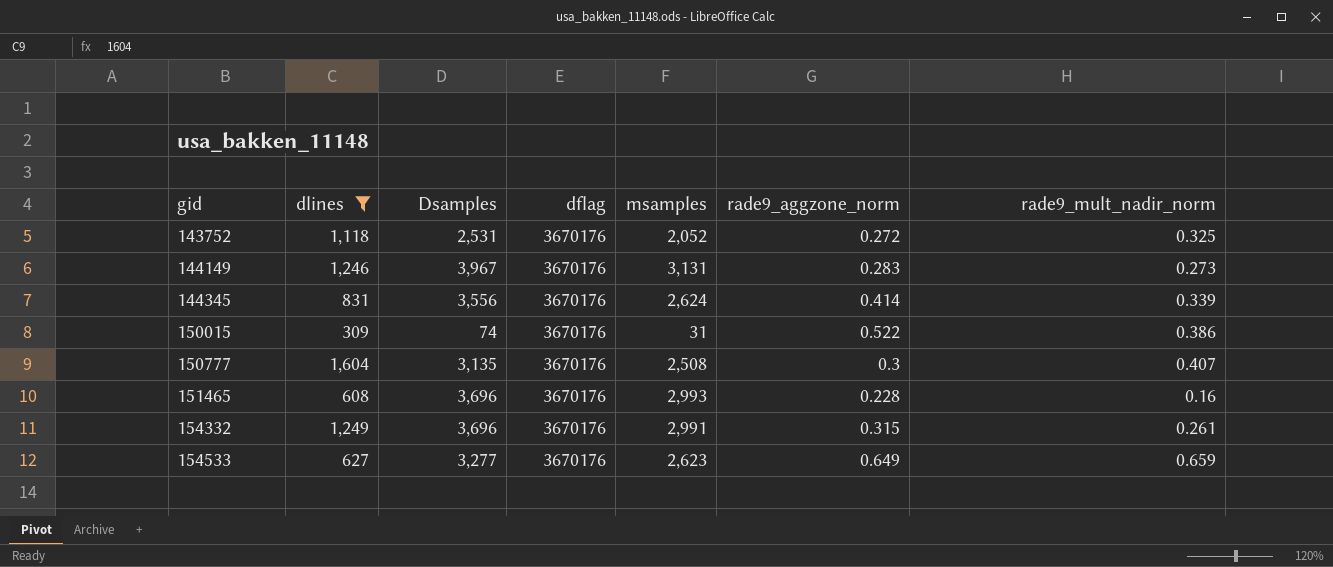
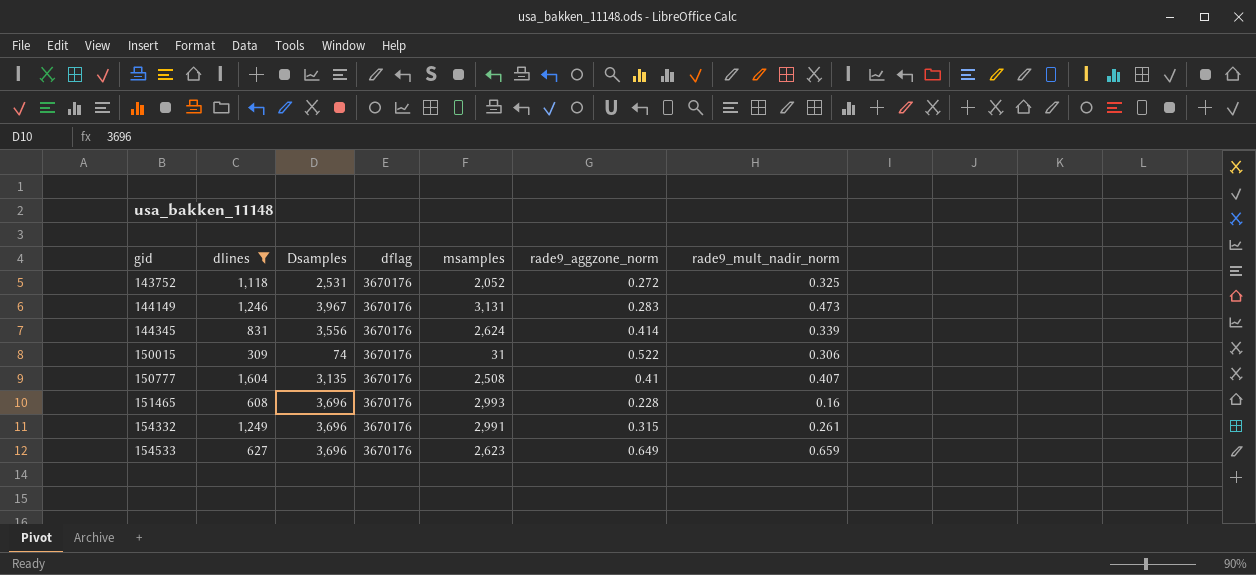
144149 | rade9_mult_nadir_norm: 0.273 -> 0.473
150015 | rade9_mult_nadir_norm: 0.386 -> 0.306
150777 | rade9_aggzone_norm: 0.3 -> 0.41
154533 | Dsamples: 3,277 -> 3,696

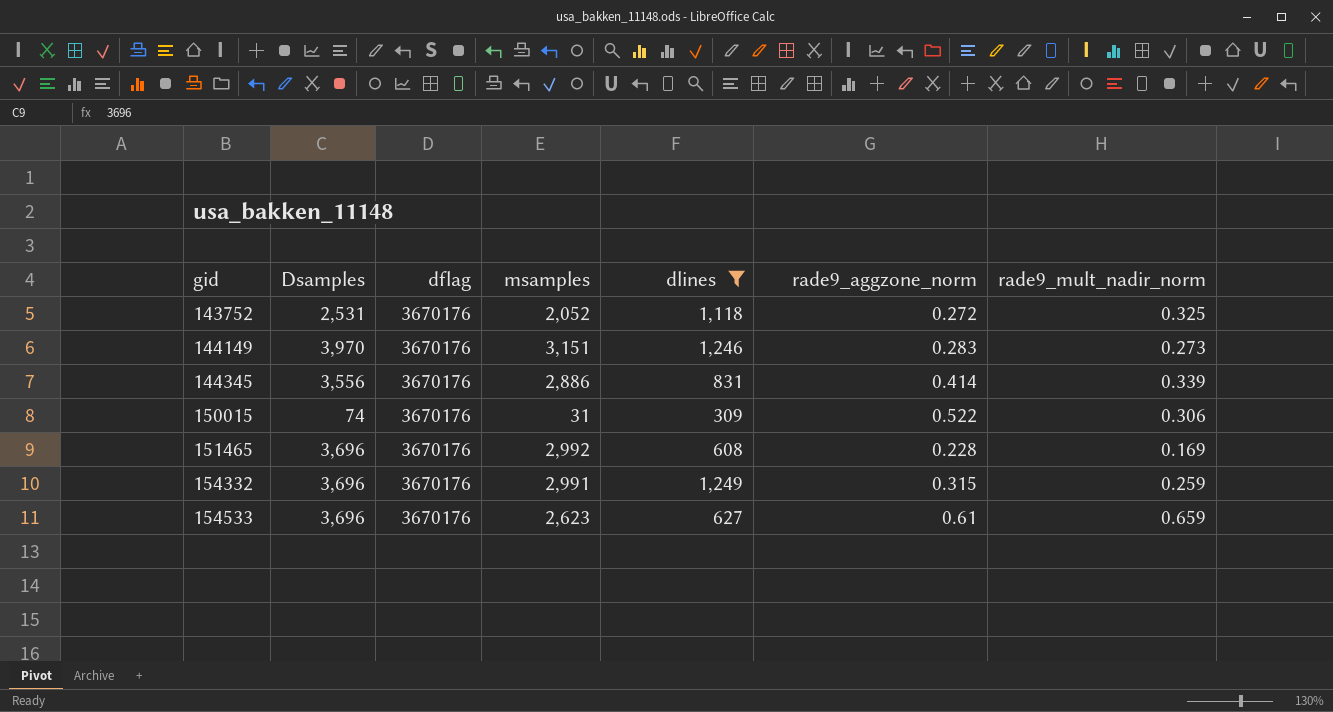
column dlines | position: 2 -> 5
row 150777: 1,604 | 3,135 | 3670176 | 2,508 | 0.41 | 0.407 -> none
144149 | Dsamples: 3,967 -> 3,970
144149 | msamples: 3,131 -> 3,151
144149 | rade9_mult_nadir_norm: 0.473 -> 0.273
144345 | msamples: 2,624 -> 2,886
151465 | msamples: 2,993 -> 2,992
151465 | rade9_mult_nadir_norm: 0.16 -> 0.169
154332 | rade9_mult_nadir_norm: 0.261 -> 0.259
154533 | rade9_aggzone_norm: 0.649 -> 0.61

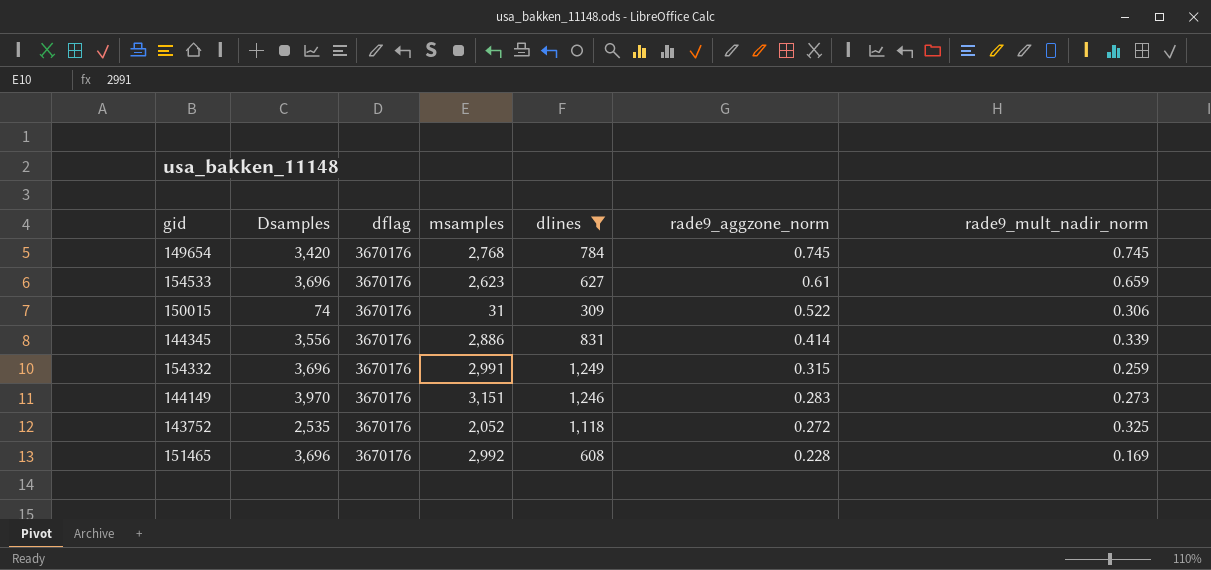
row order: gid ascending -> rade9_aggzone_norm descending
row 149654: none -> 3,420 | 3670176 | 2,768 | 784 | 0.745 | 0.745
143752 | Dsamples: 2,531 -> 2,535

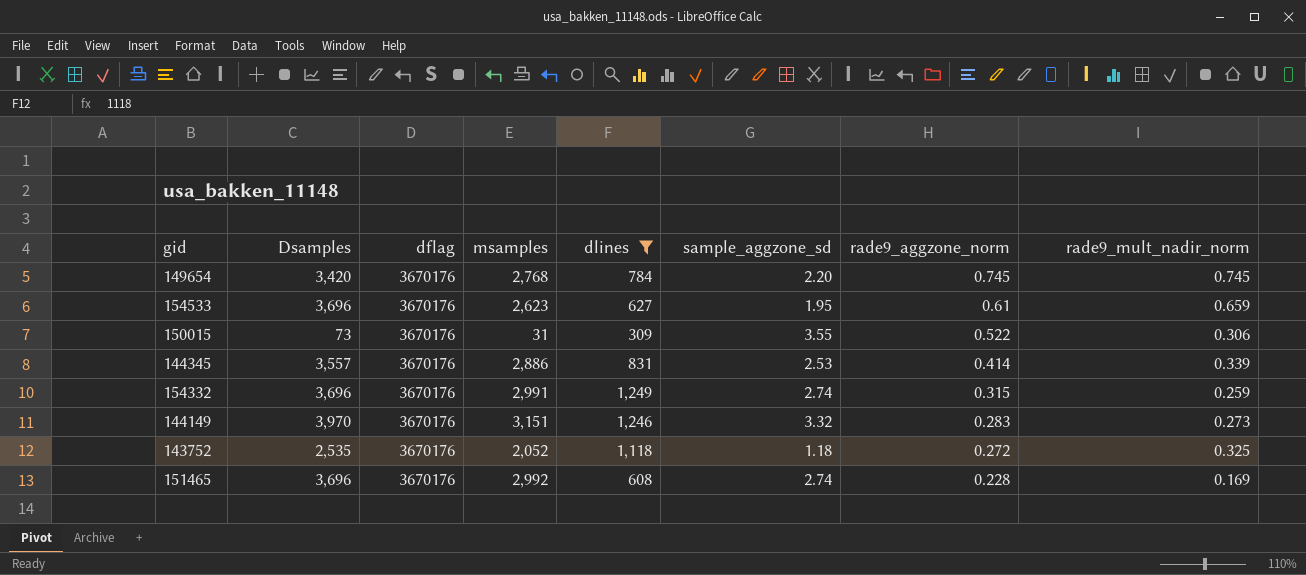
column sample_aggzone_sd | position: none -> 6
150015 | Dsamples: 74 -> 73
144345 | Dsamples: 3,556 -> 3,557

